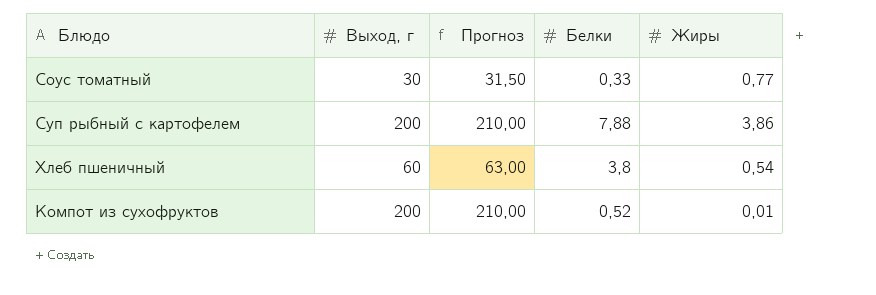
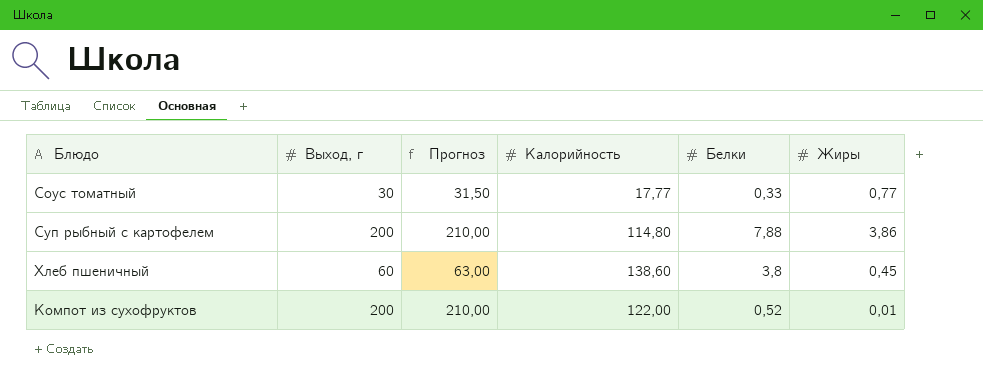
column Калорийность | position: none -> 4
Хлеб пшеничный | Жиры: 0,54 -> 0,45

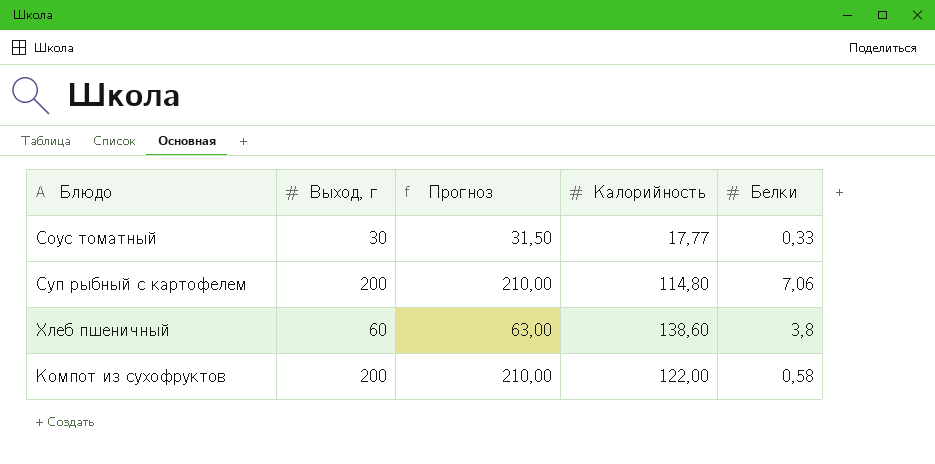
column Жиры | position: 6 -> none
Суп рыбный с картофелем | Белки: 7,88 -> 7,06
Компот из сухофруктов | Белки: 0,52 -> 0,58

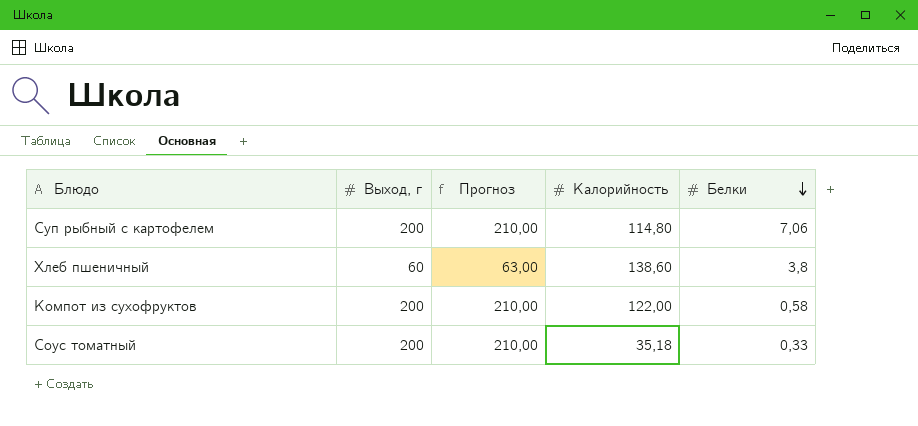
row order: none -> Белки descending
Соус томатный | Выход, г: 30 -> 200
Соус томатный | Прогноз: 31,50 -> 210,00
Соус томатный | Калорийность: 17,77 -> 35,18

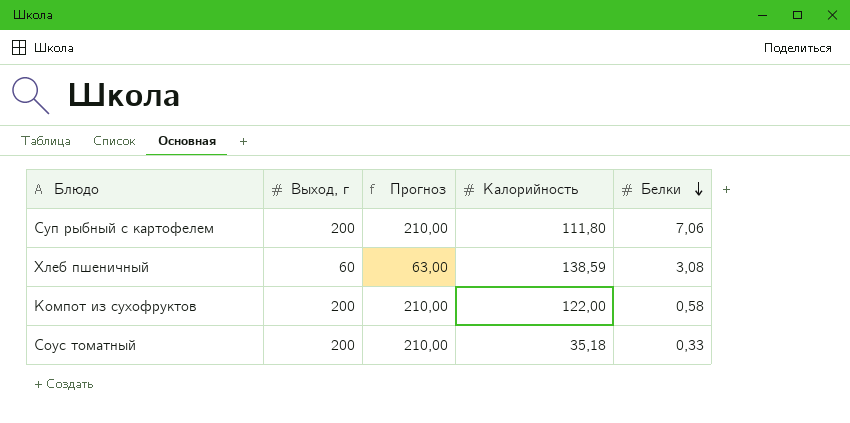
Суп рыбный с картофелем | Калорийность: 114,80 -> 111,80
Хлеб пшеничный | Калорийность: 138,60 -> 138,59
Хлеб пшеничный | Белки: 3,8 -> 3,08

